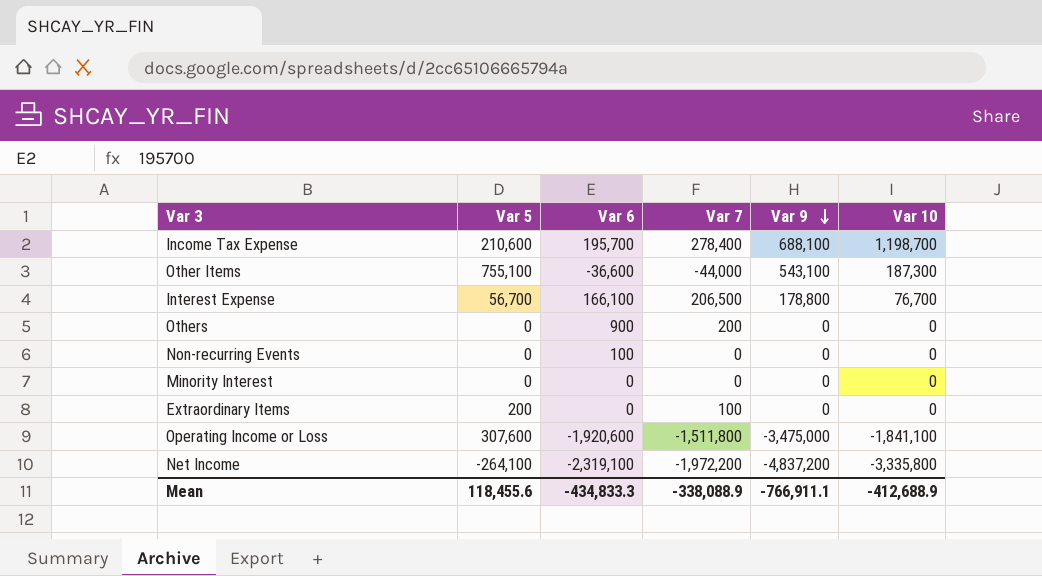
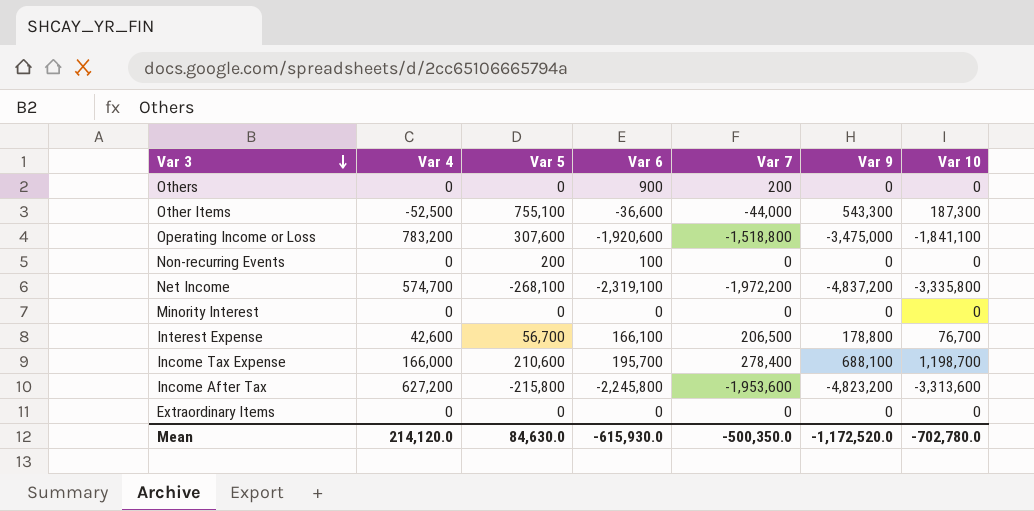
row order: Var 9 descending -> Var 3 descending
column Var 4 | position: none -> 2
Other Items | Var 9: 543,100 -> 543,300
Operating Income or Loss | Var 7: -1,511,800 -> -1,518,800
Non-recurring Events | Var 5: 0 -> 200
Net Income | Var 5: -264,100 -> -268,100
row Income After Tax: none -> 627,200 | -215,800 | -2,245,800 | -1,953,600 | -4,823,200 | -3,313,600
Extraordinary Items | Var 5: 200 -> 0
Extraordinary Items | Var 7: 100 -> 0
Mean | Var 5: 118,455.6 -> 84,630.0
Mean | Var 6: -434,833.3 -> -615,930.0
Mean | Var 7: -338,088.9 -> -500,350.0
Mean | Var 9: -766,911.1 -> -1,172,520.0
Mean | Var 10: -412,688.9 -> -702,780.0

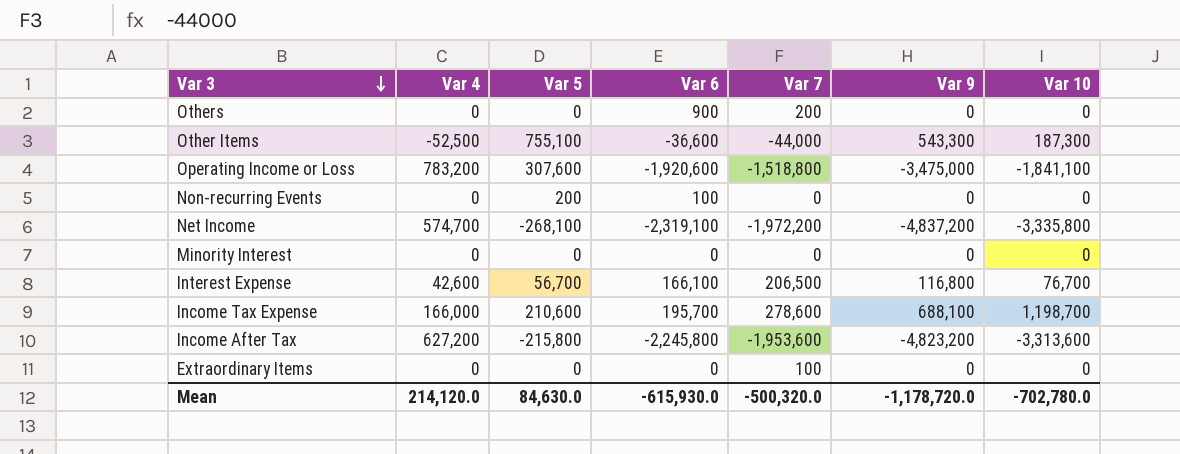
Interest Expense | Var 9: 178,800 -> 116,800
Income Tax Expense | Var 7: 278,400 -> 278,600
Extraordinary Items | Var 7: 0 -> 100
Mean | Var 7: -500,350.0 -> -500,320.0
Mean | Var 9: -1,172,520.0 -> -1,178,720.0

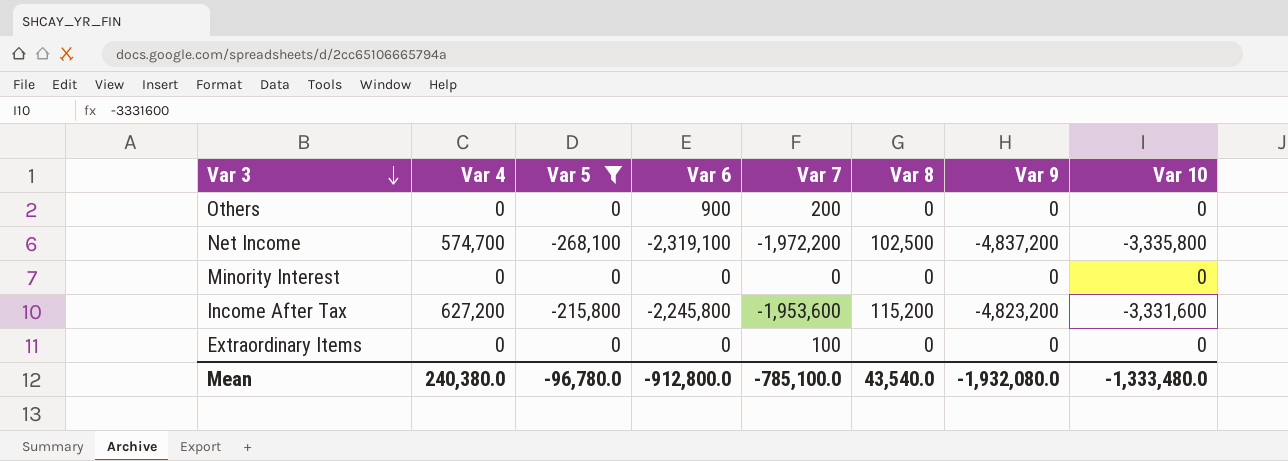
filter: none -> Var 5 <= 0
column Var 8 | position: none -> 6
Income After Tax | Var 10: -3,313,600 -> -3,331,600
Mean | Var 4: 214,120.0 -> 240,380.0
Mean | Var 5: 84,630.0 -> -96,780.0
Mean | Var 6: -615,930.0 -> -912,800.0
Mean | Var 7: -500,320.0 -> -785,100.0
Mean | Var 9: -1,178,720.0 -> -1,932,080.0
Mean | Var 10: -702,780.0 -> -1,333,480.0

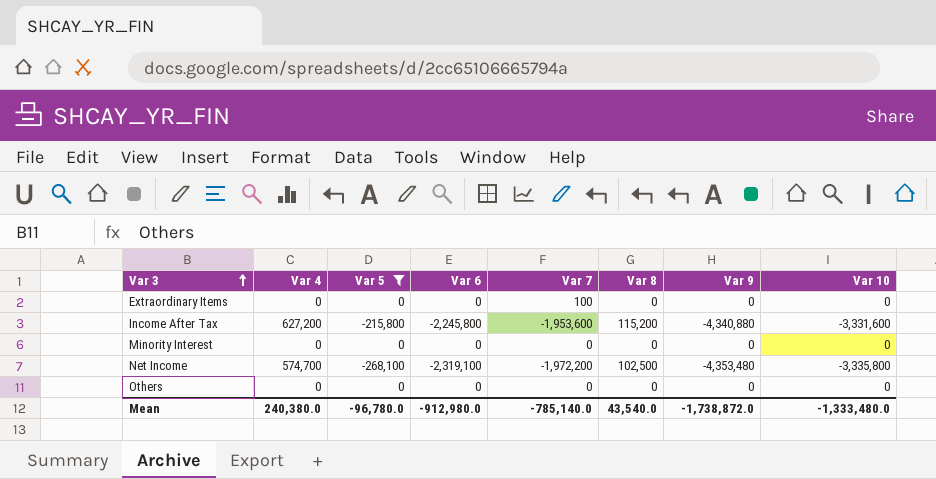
row order: Var 3 descending -> Var 3 ascending
Income After Tax | Var 9: -4,823,200 -> -4,340,880
Net Income | Var 9: -4,837,200 -> -4,353,480
Others | Var 6: 900 -> 0
Others | Var 7: 200 -> 0
Mean | Var 6: -912,800.0 -> -912,980.0
Mean | Var 7: -785,100.0 -> -785,140.0
Mean | Var 9: -1,932,080.0 -> -1,738,872.0

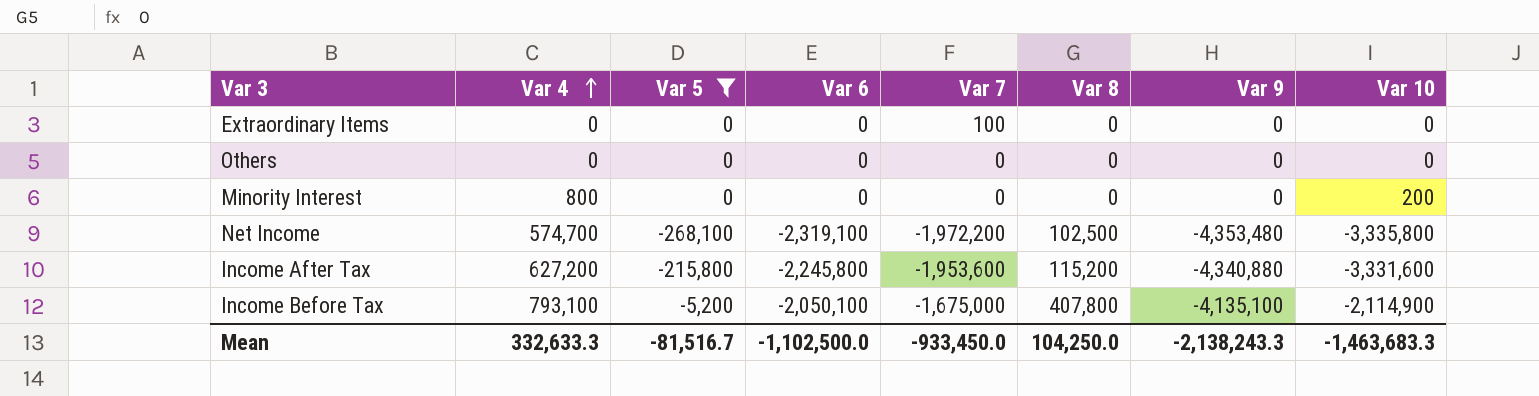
row order: Var 3 ascending -> Var 4 ascending
Minority Interest | Var 4: 0 -> 800
Minority Interest | Var 10: 0 -> 200
row Income Before Tax: none -> 793,100 | -5,200 | -2,050,100 | -1,675,000 | 407,800 | -4,135,100 | -2,114,900
Mean | Var 4: 240,380.0 -> 332,633.3
Mean | Var 5: -96,780.0 -> -81,516.7
Mean | Var 6: -912,980.0 -> -1,102,500.0
Mean | Var 7: -785,140.0 -> -933,450.0
Mean | Var 8: 43,540.0 -> 104,250.0
Mean | Var 9: -1,738,872.0 -> -2,138,243.3
Mean | Var 10: -1,333,480.0 -> -1,463,683.3

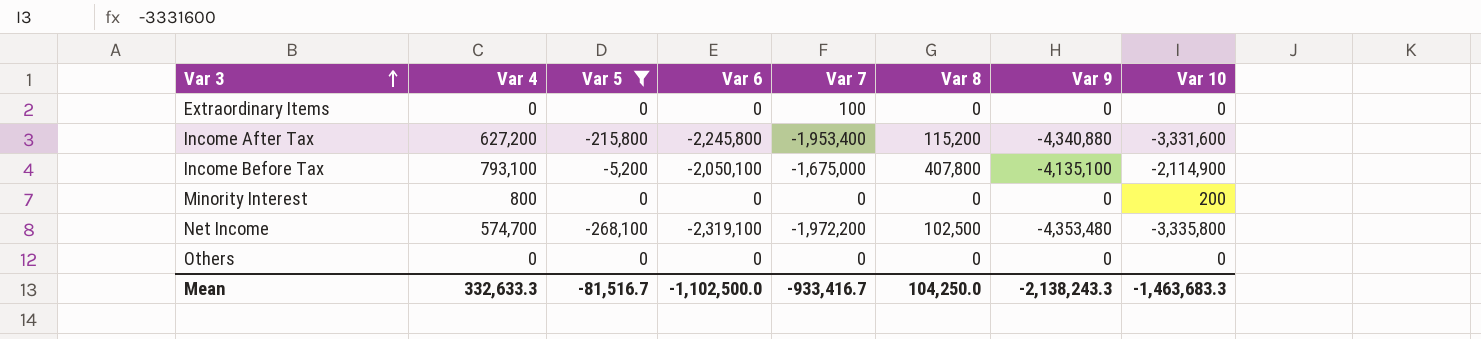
row order: Var 4 ascending -> Var 3 ascending
Income After Tax | Var 7: -1,953,600 -> -1,953,400
Mean | Var 7: -933,450.0 -> -933,416.7

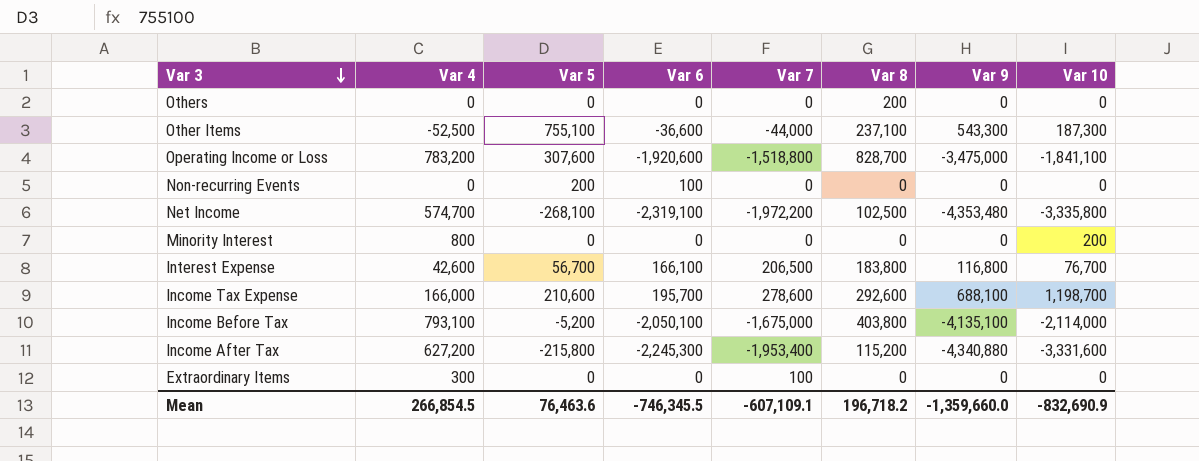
filter: Var 5 <= 0 -> none
row order: Var 3 ascending -> Var 3 descending
Others | Var 8: 0 -> 200
Income Before Tax | Var 8: 407,800 -> 403,800
Income Before Tax | Var 10: -2,114,900 -> -2,114,000
Income After Tax | Var 6: -2,245,800 -> -2,245,300
Extraordinary Items | Var 4: 0 -> 300
Mean | Var 4: 332,633.3 -> 266,854.5
Mean | Var 5: -81,516.7 -> 76,463.6
Mean | Var 6: -1,102,500.0 -> -746,345.5
Mean | Var 7: -933,416.7 -> -607,109.1
Mean | Var 8: 104,250.0 -> 196,718.2
Mean | Var 9: -2,138,243.3 -> -1,359,660.0
Mean | Var 10: -1,463,683.3 -> -832,690.9

